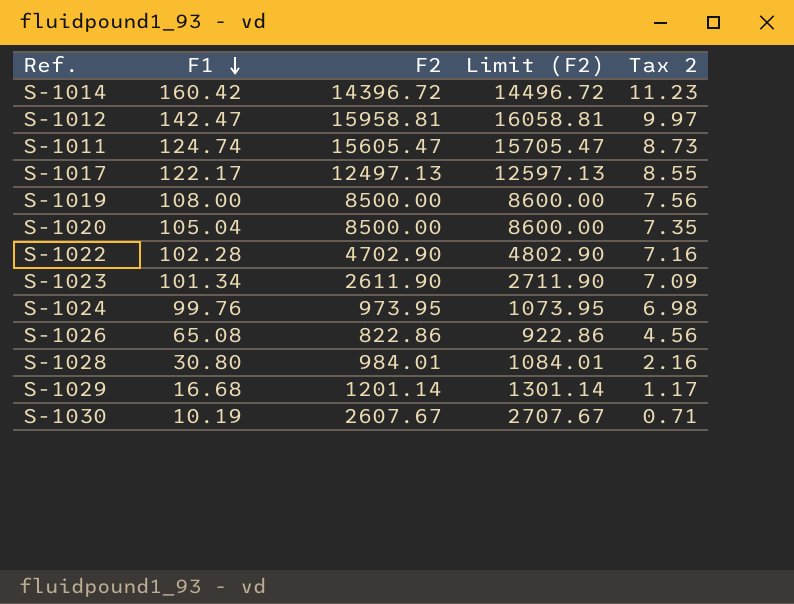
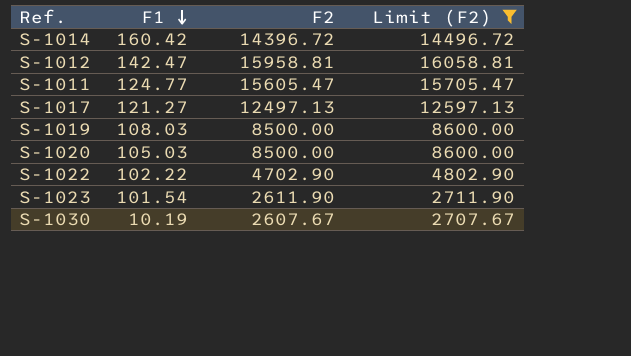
filter: none -> Limit (F2) >= 2707.67
column Tax 2 | formula: [F1] * 0.07 -> none
S-1011 | F1: 124.74 -> 124.77
S-1017 | F1: 122.17 -> 121.27
S-1019 | F1: 108.00 -> 108.03
S-1020 | F1: 105.04 -> 105.03
S-1022 | F1: 102.28 -> 102.22
S-1023 | F1: 101.34 -> 101.54

